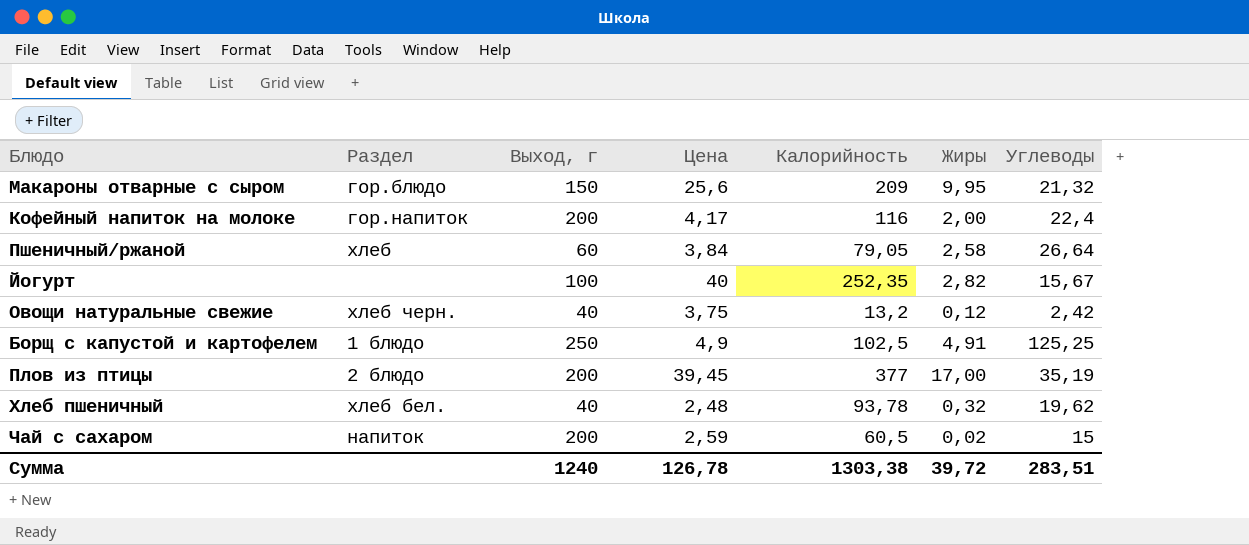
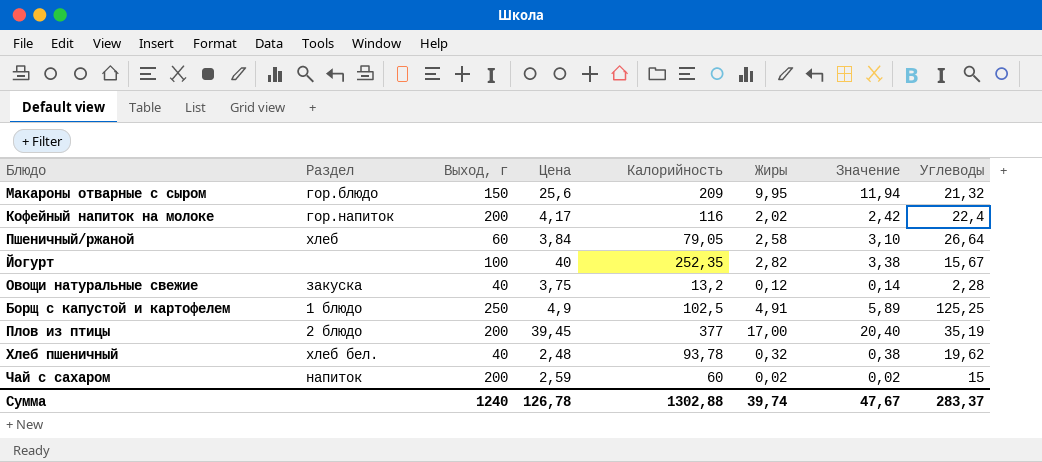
column Значение | formula: none -> [Жиры] * 1,2
Кофейный напиток на молоке | Жиры: 2,00 -> 2,02
Овощи натуральные свежие | Раздел: хлеб черн. -> закуска
Овощи натуральные свежие | Углеводы: 2,42 -> 2,28
Чай с сахаром | Калорийность: 60,5 -> 60
Сумма | Калорийность: 1303,38 -> 1302,88
Сумма | Жиры: 39,72 -> 39,74
Сумма | Углеводы: 283,51 -> 283,37

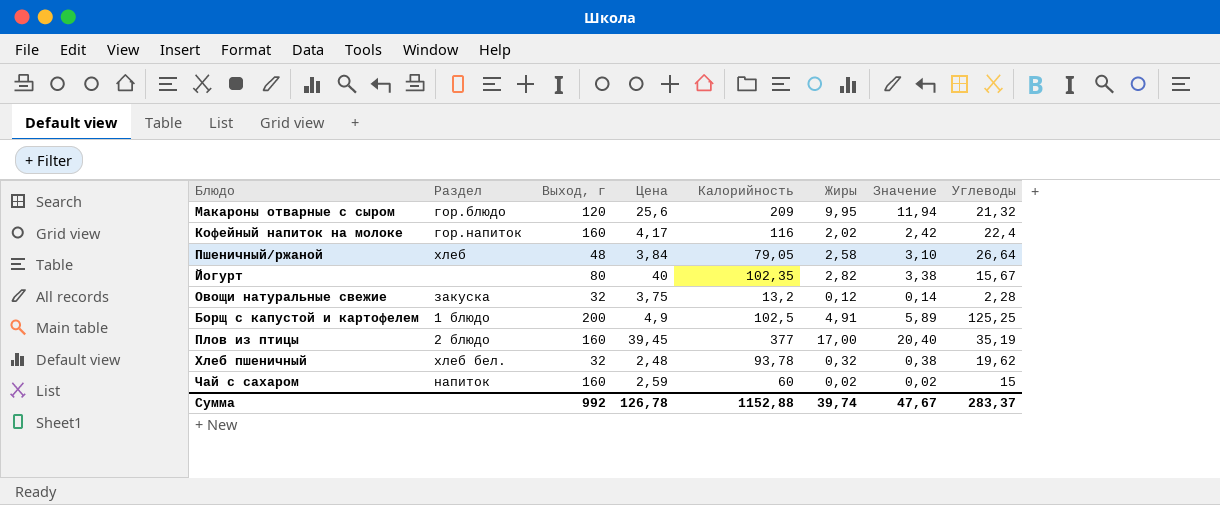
Макароны отварные с сыром | Выход, г: 150 -> 120
Кофейный напиток на молоке | Выход, г: 200 -> 160
Пшеничный/ржаной | Выход, г: 60 -> 48
Йогурт | Выход, г: 100 -> 80
Йогурт | Калорийность: 252,35 -> 102,35
Овощи натуральные свежие | Выход, г: 40 -> 32
Борщ с капустой и картофелем | Выход, г: 250 -> 200
Плов из птицы | Выход, г: 200 -> 160
Хлеб пшеничный | Выход, г: 40 -> 32
Чай с сахаром | Выход, г: 200 -> 160
Сумма | Выход, г: 1240 -> 992
Сумма | Калорийность: 1302,88 -> 1152,88

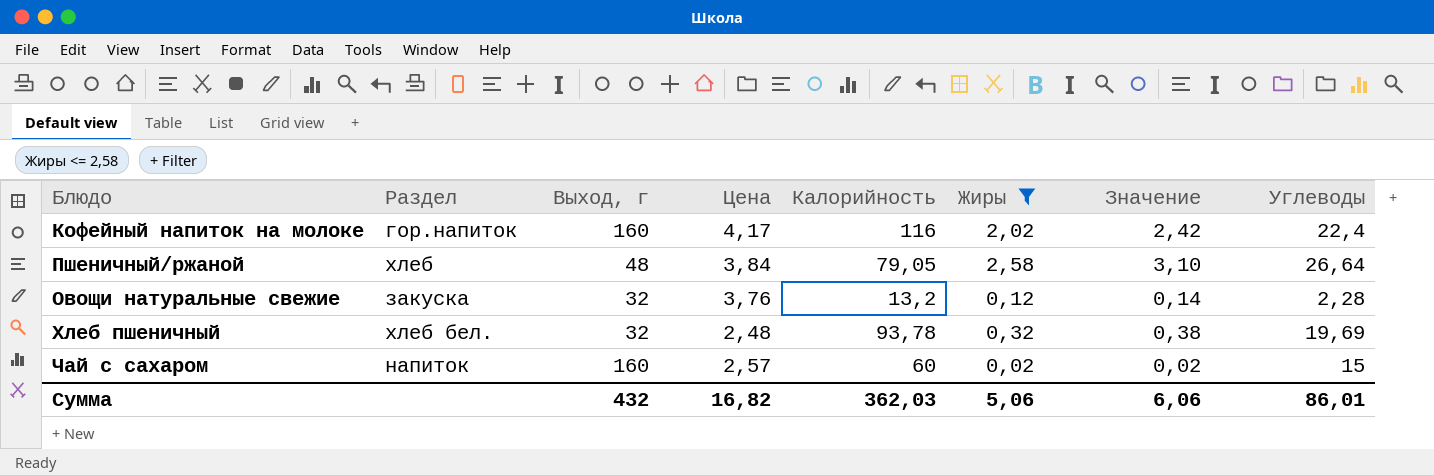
filter: none -> Жиры <= 2,58
Овощи натуральные свежие | Цена: 3,75 -> 3,76
Хлеб пшеничный | Углеводы: 19,62 -> 19,69
Чай с сахаром | Цена: 2,59 -> 2,57
Сумма | Выход, г: 992 -> 432
Сумма | Цена: 126,78 -> 16,82
Сумма | Калорийность: 1152,88 -> 362,03
Сумма | Жиры: 39,74 -> 5,06
Сумма | Значение: 47,67 -> 6,06
Сумма | Углеводы: 283,37 -> 86,01

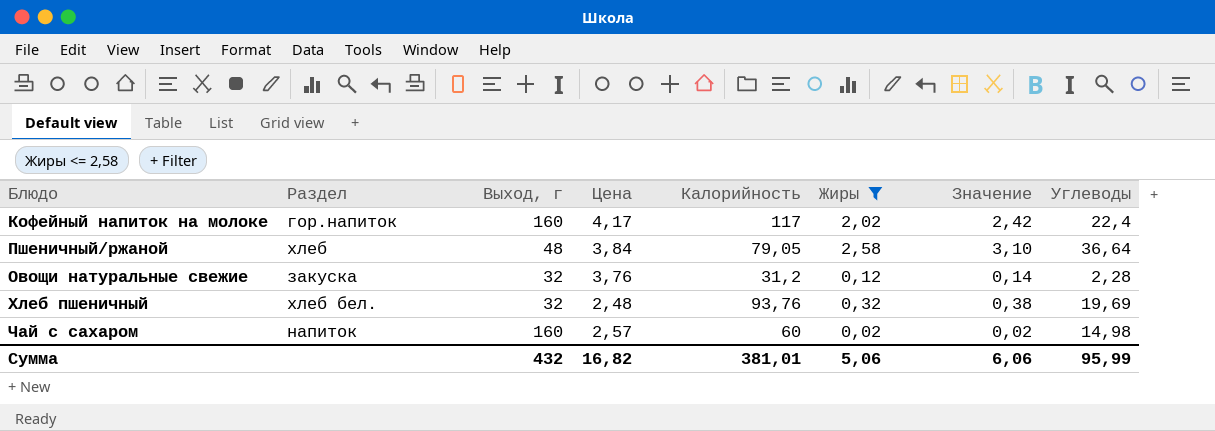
Кофейный напиток на молоке | Калорийность: 116 -> 117
Пшеничный/ржаной | Углеводы: 26,64 -> 36,64
Овощи натуральные свежие | Калорийность: 13,2 -> 31,2
Хлеб пшеничный | Калорийность: 93,78 -> 93,76
Чай с сахаром | Углеводы: 15 -> 14,98
Сумма | Калорийность: 362,03 -> 381,01
Сумма | Углеводы: 86,01 -> 95,99

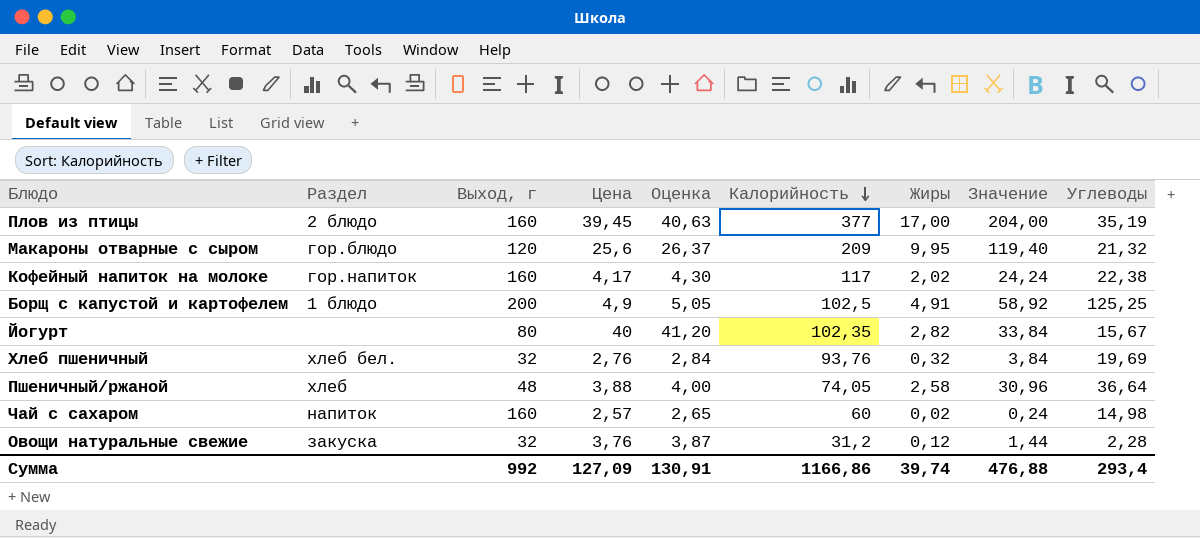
filter: Жиры <= 2,58 -> none
row order: none -> Калорийность descending
column Оценка | formula: none -> [Цена] * 1,03
column Значение | formula: [Жиры] * 1,2 -> [Жиры] * 12
Кофейный напиток на молоке | Углеводы: 22,4 -> 22,38
Хлеб пшеничный | Цена: 2,48 -> 2,76
Пшеничный/ржаной | Цена: 3,84 -> 3,88
Пшеничный/ржаной | Калорийность: 79,05 -> 74,05
Сумма | Выход, г: 432 -> 992
Сумма | Цена: 16,82 -> 127,09
Сумма | Калорийность: 381,01 -> 1166,86
Сумма | Жиры: 5,06 -> 39,74
Сумма | Значение: 6,06 -> 476,88
Сумма | Углеводы: 95,99 -> 293,4

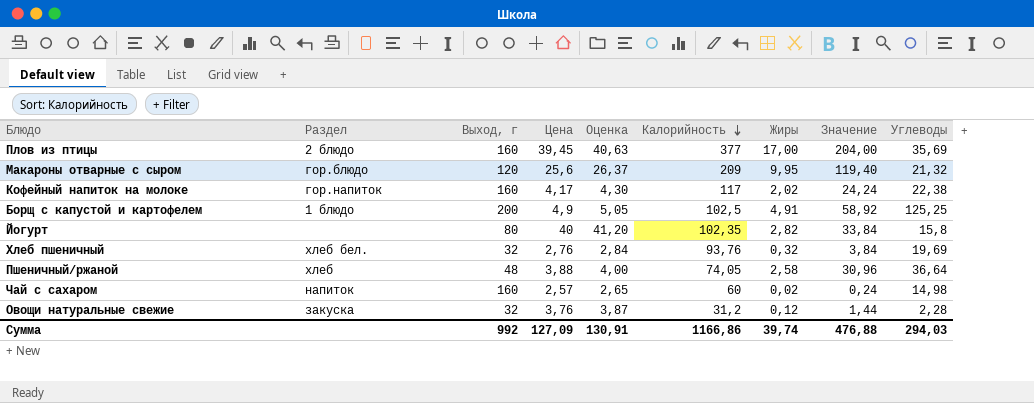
Плов из птицы | Углеводы: 35,19 -> 35,69
Йогурт | Углеводы: 15,67 -> 15,8
Сумма | Углеводы: 293,4 -> 294,03

